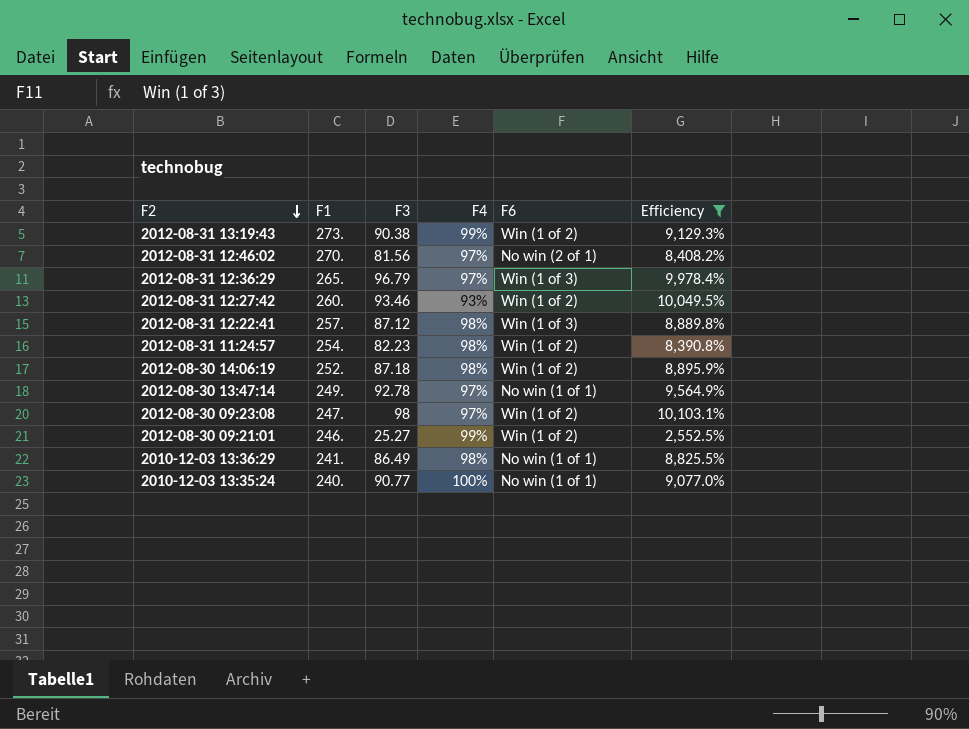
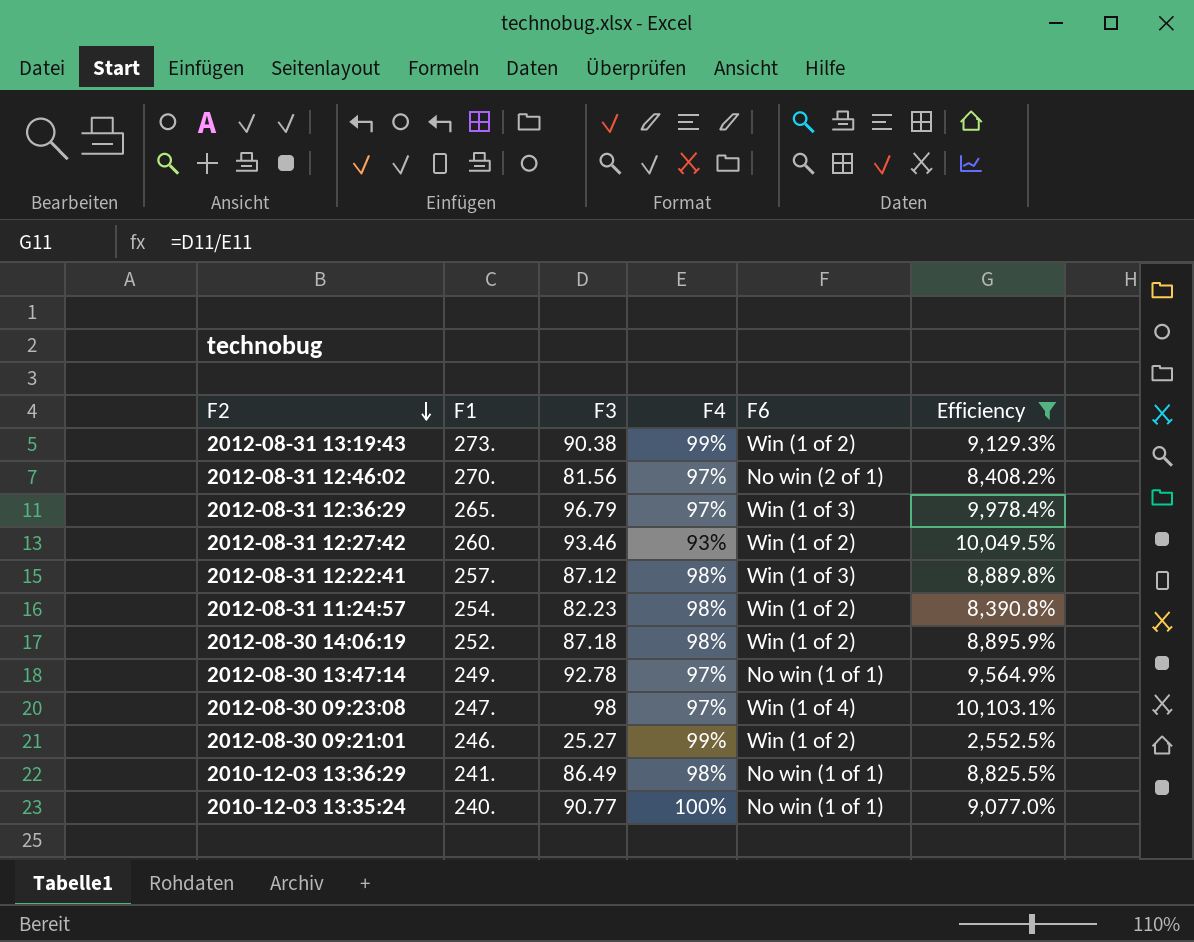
2012-08-30 09:23:08 | F6: Win (1 of 2) -> Win (1 of 4)

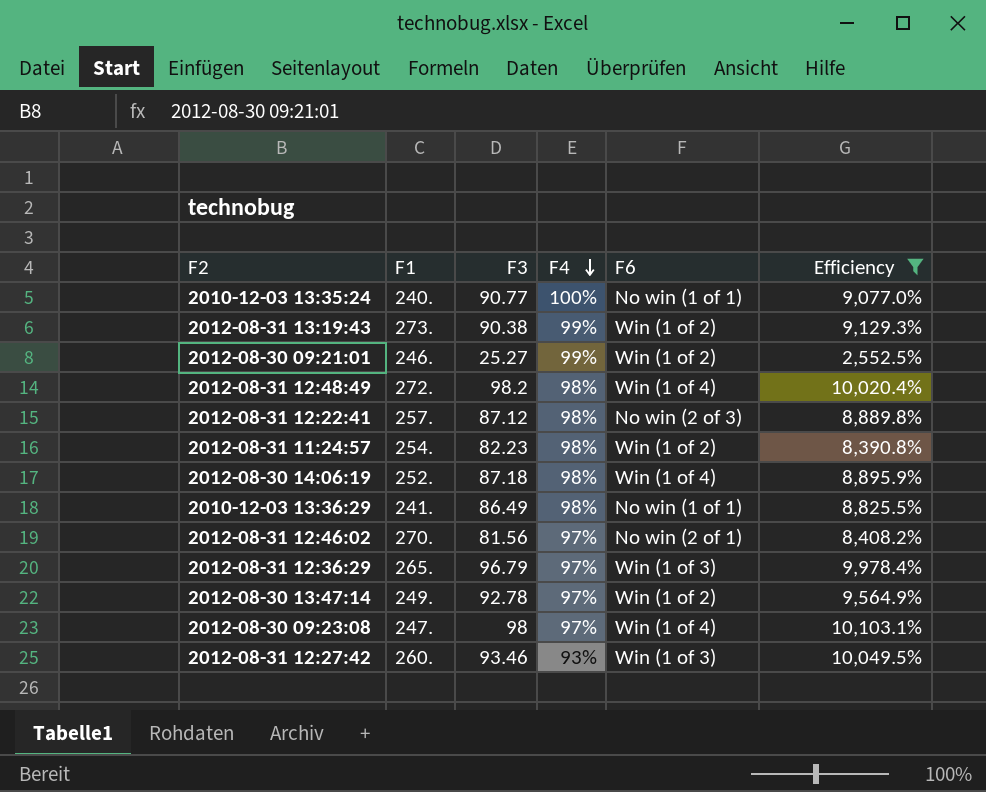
row order: F2 descending -> F4 descending
row 2012-08-31 12:48:49: none -> 272. | 98.2 | 98% | Win (1 of 4) | 10,020.4%
2012-08-31 12:22:41 | F6: Win (1 of 3) -> No win (2 of 3)
2012-08-30 14:06:19 | F6: Win (1 of 2) -> Win (1 of 4)
2012-08-30 13:47:14 | F6: No win (1 of 1) -> Win (1 of 2)
2012-08-31 12:27:42 | F6: Win (1 of 2) -> Win (1 of 3)

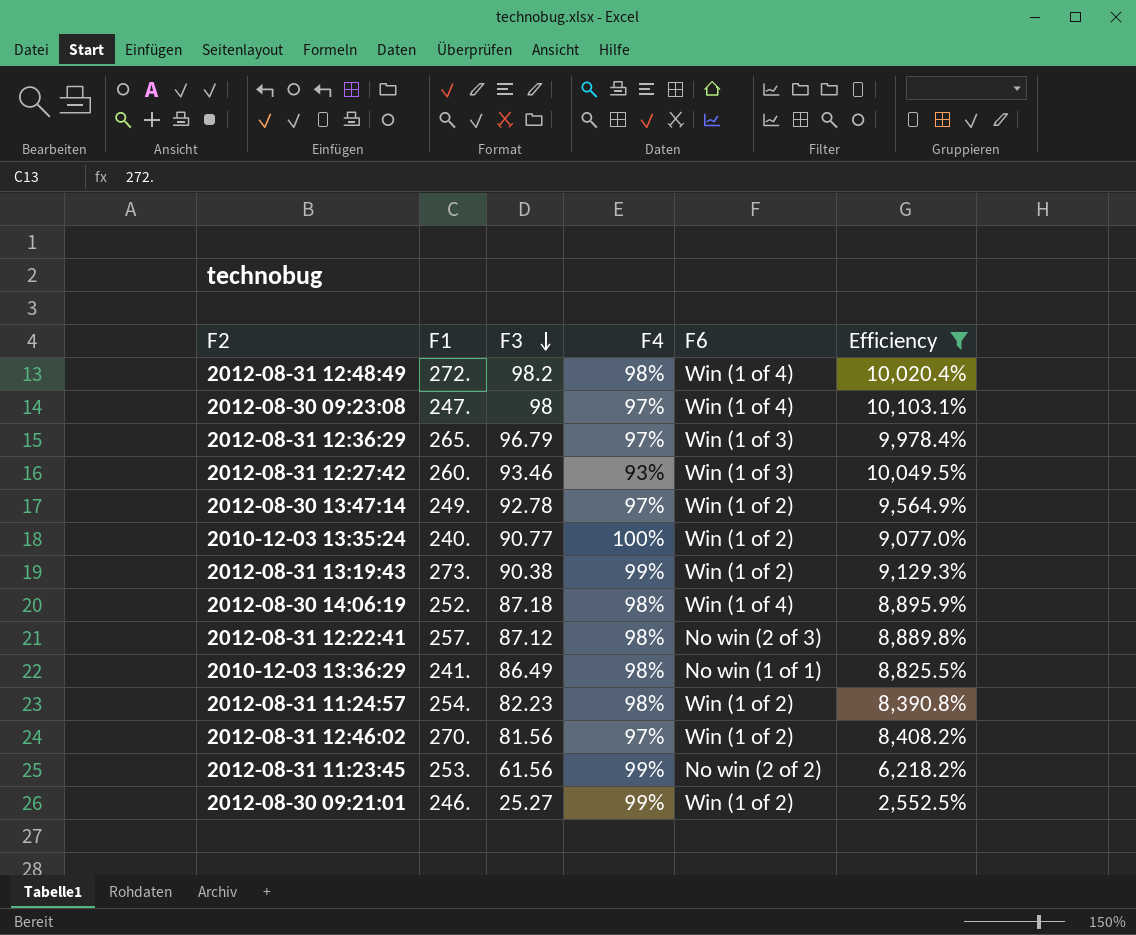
row order: F4 descending -> F3 descending
2010-12-03 13:35:24 | F6: No win (1 of 1) -> Win (1 of 2)
2012-08-31 12:46:02 | F6: No win (2 of 1) -> Win (1 of 2)
row 2012-08-31 11:23:45: none -> 253. | 61.56 | 99% | No win (2 of 2) | 6,218.2%

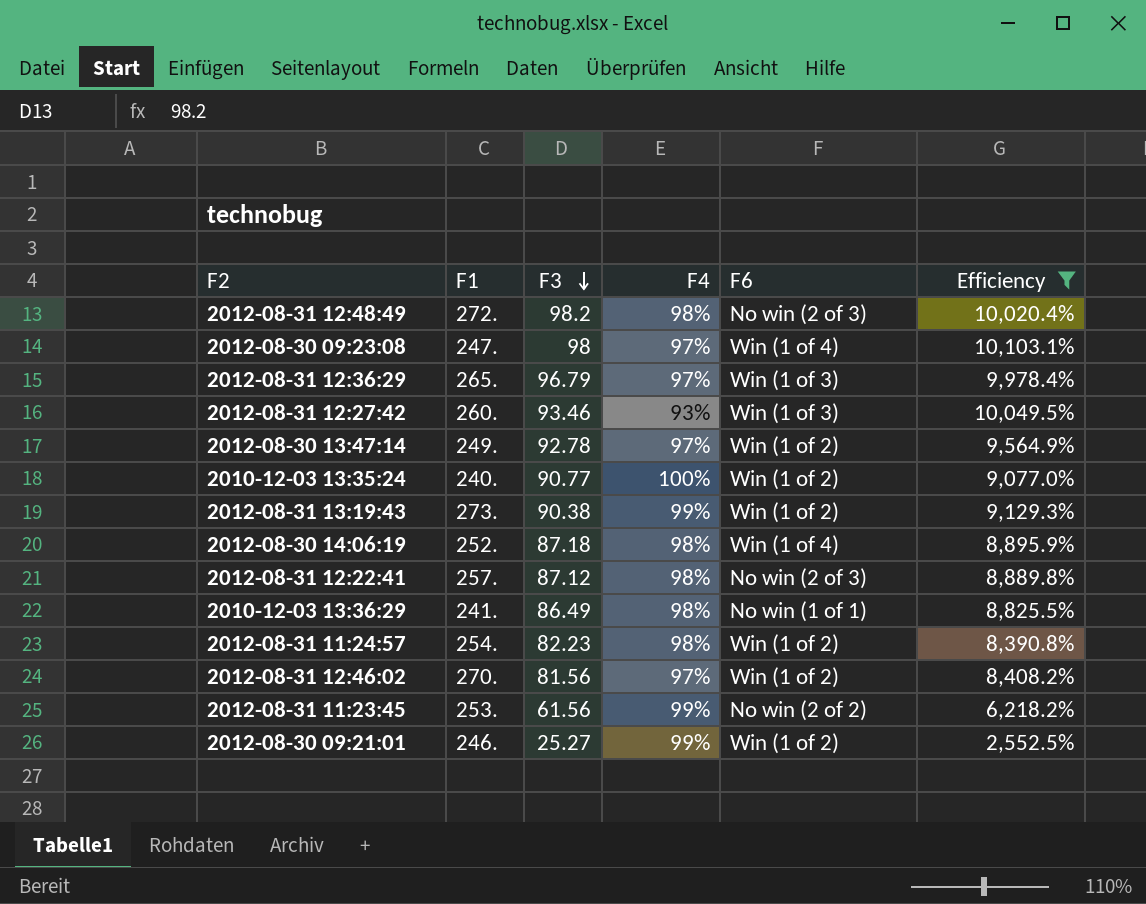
2012-08-31 12:48:49 | F6: Win (1 of 4) -> No win (2 of 3)

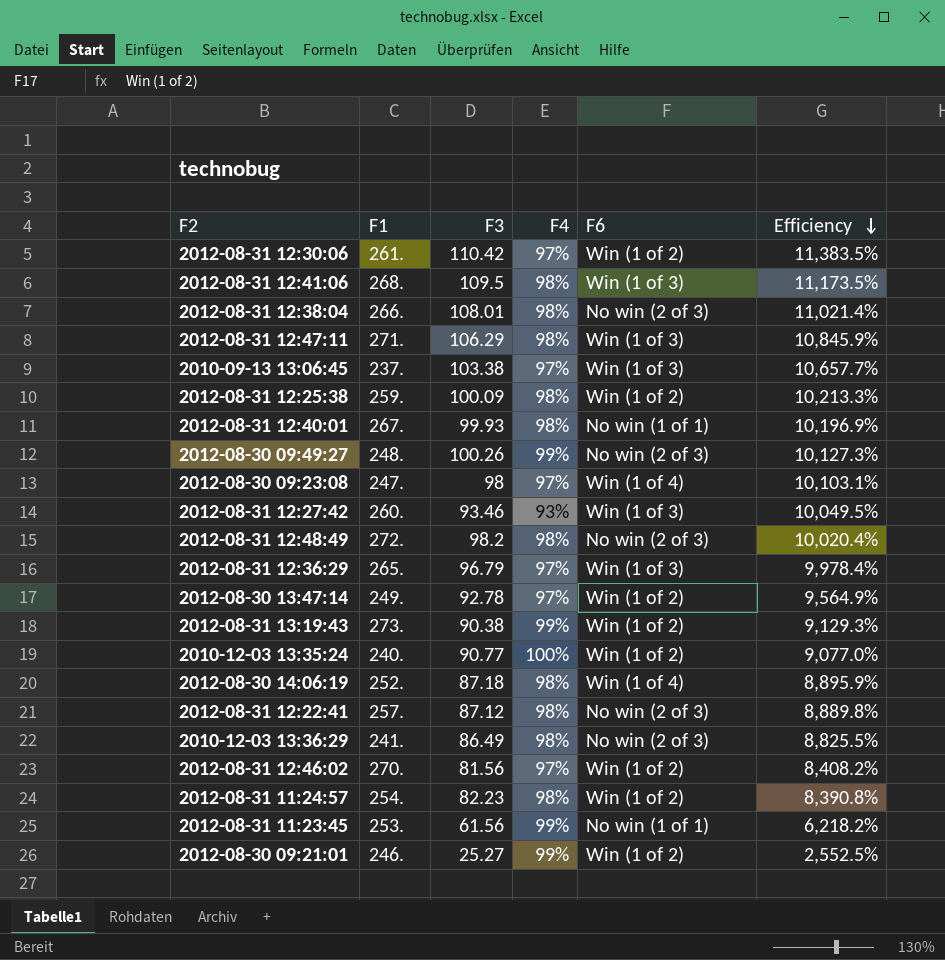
filter: Efficiency <= 10,103.1% -> none
row order: F3 descending -> Efficiency descending
2010-12-03 13:36:29 | F6: No win (1 of 1) -> No win (2 of 3)
2012-08-31 11:23:45 | F6: No win (2 of 2) -> No win (1 of 1)

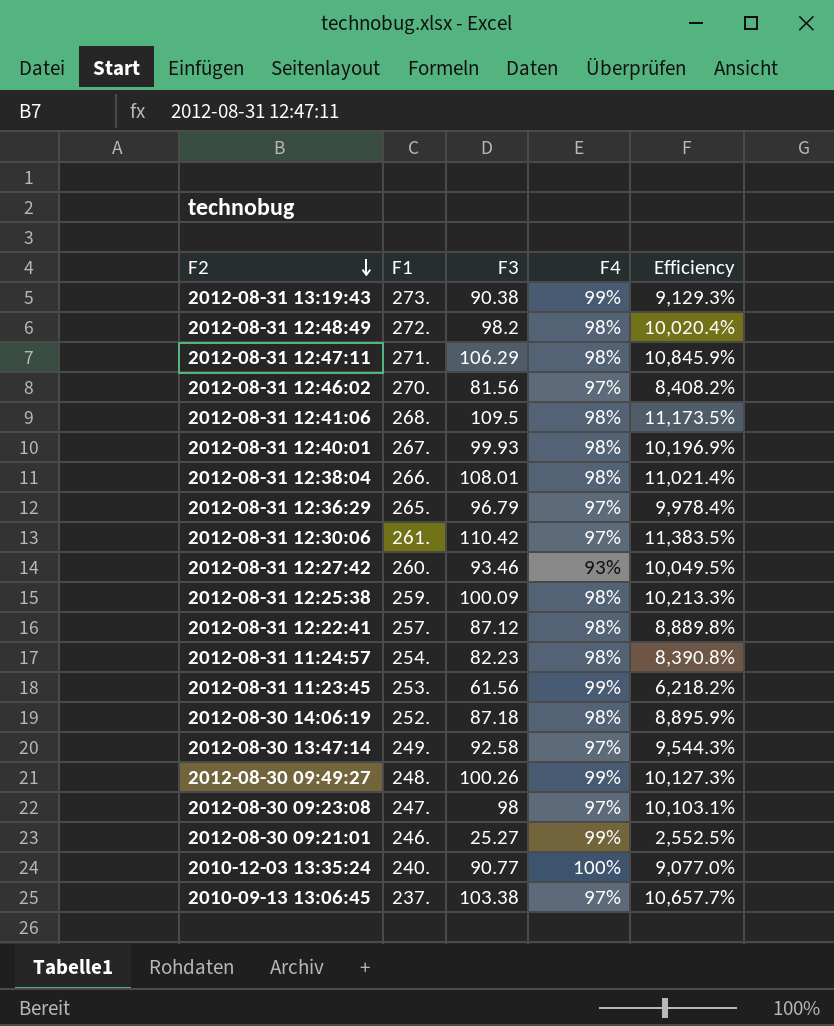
row order: Efficiency descending -> F2 descending
column F6 | position: 5 -> none
row 2010-12-03 13:36:29: 241. | 86.49 | 98% | No win (2 of 3) | 8,825.5% -> none
2012-08-30 13:47:14 | F3: 92.78 -> 92.58
2012-08-30 13:47:14 | Efficiency: 9,564.9% -> 9,544.3%

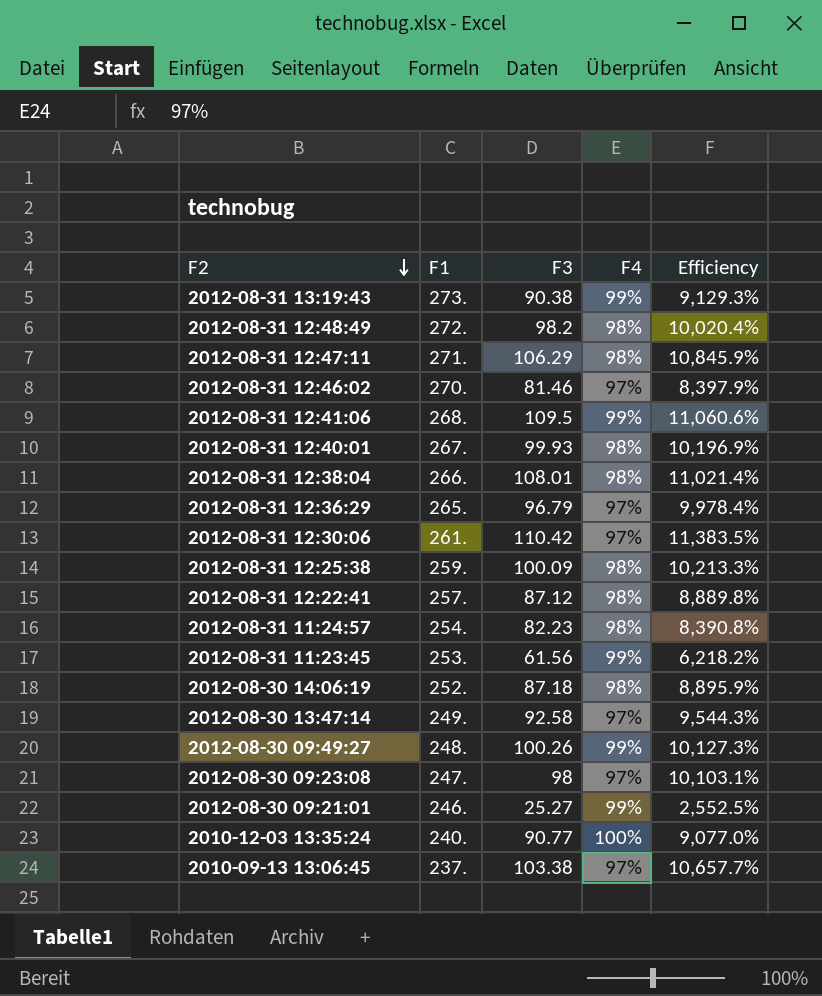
row 2012-08-31 12:27:42: 260. | 93.46 | 93% | 10,049.5% -> none
2012-08-31 12:46:02 | F3: 81.56 -> 81.46
2012-08-31 12:46:02 | Efficiency: 8,408.2% -> 8,397.9%
2012-08-31 12:41:06 | F4: 98% -> 99%
2012-08-31 12:41:06 | Efficiency: 11,173.5% -> 11,060.6%

